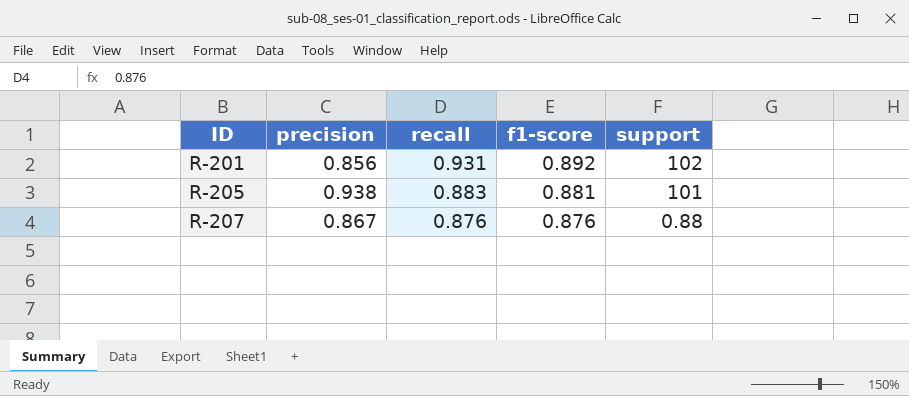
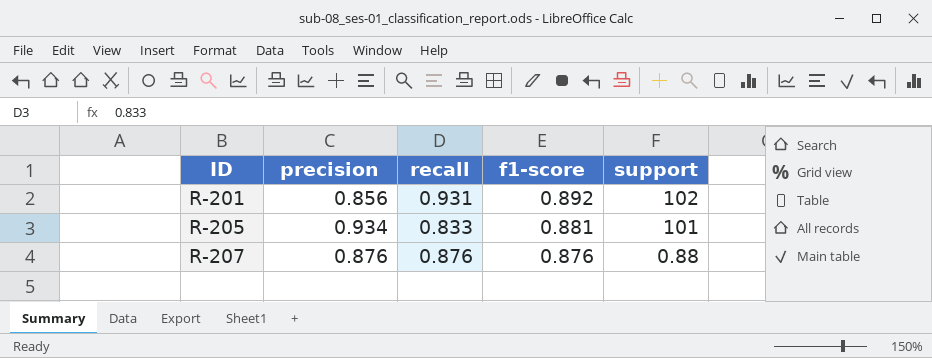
R-205 | precision: 0.938 -> 0.934
R-205 | recall: 0.883 -> 0.833
R-207 | precision: 0.867 -> 0.876

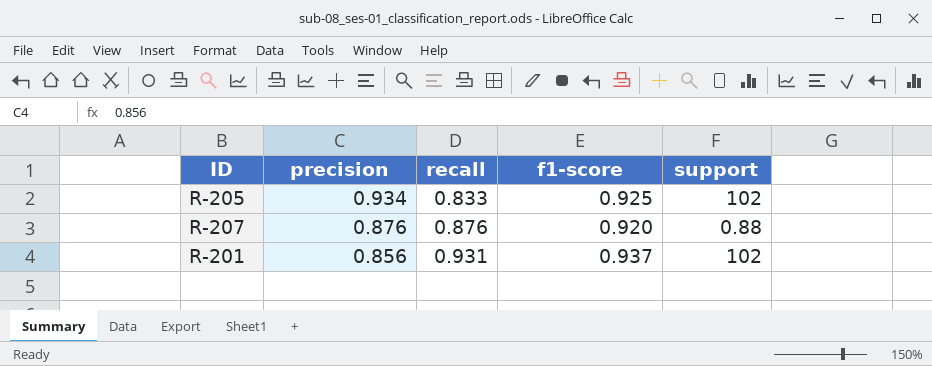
row order: ID ascending -> precision descending
R-205 | f1-score: 0.881 -> 0.925
R-205 | support: 101 -> 102
R-207 | f1-score: 0.876 -> 0.920
R-201 | f1-score: 0.892 -> 0.937

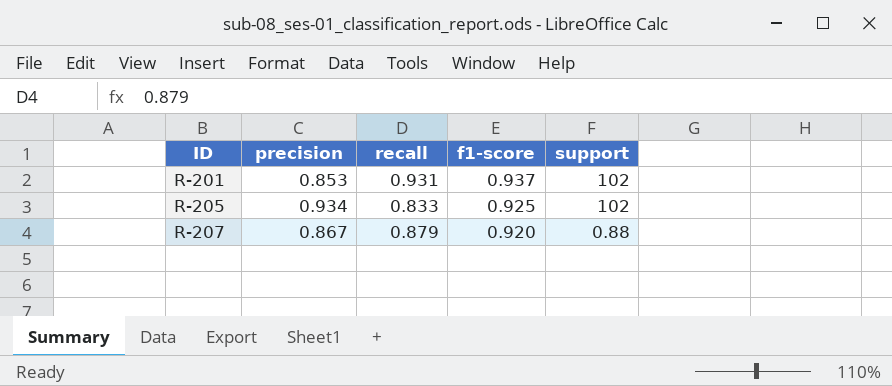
row order: precision descending -> ID ascending
R-201 | precision: 0.856 -> 0.853
R-207 | precision: 0.876 -> 0.867
R-207 | recall: 0.876 -> 0.879

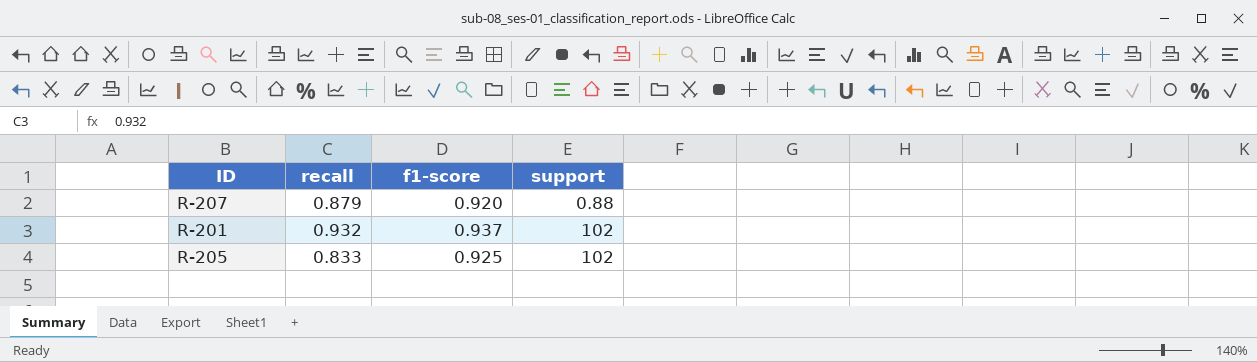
row order: ID ascending -> support ascending
column precision | position: 2 -> none
R-201 | recall: 0.931 -> 0.932

